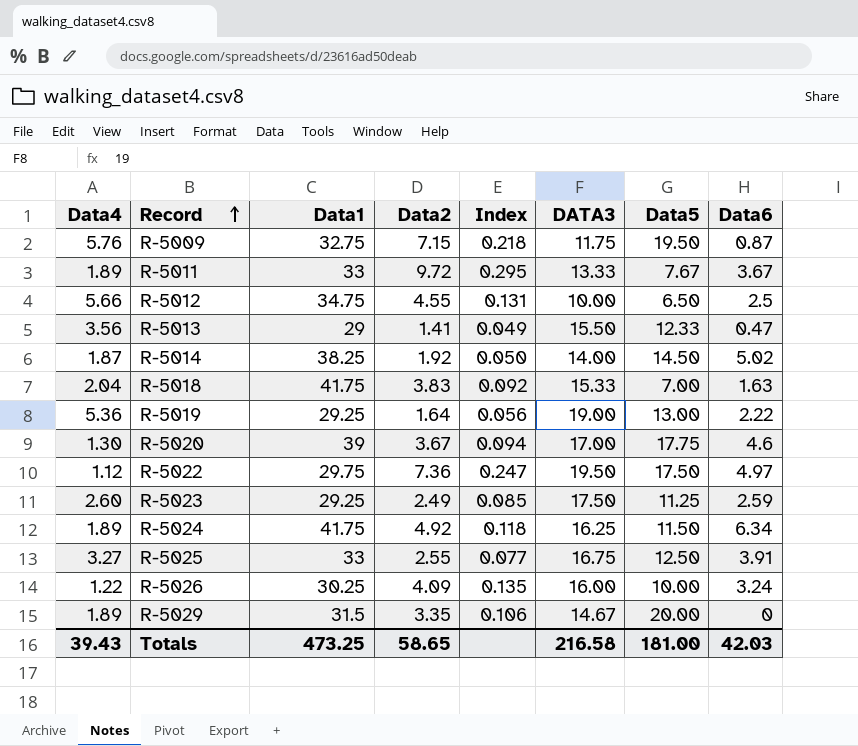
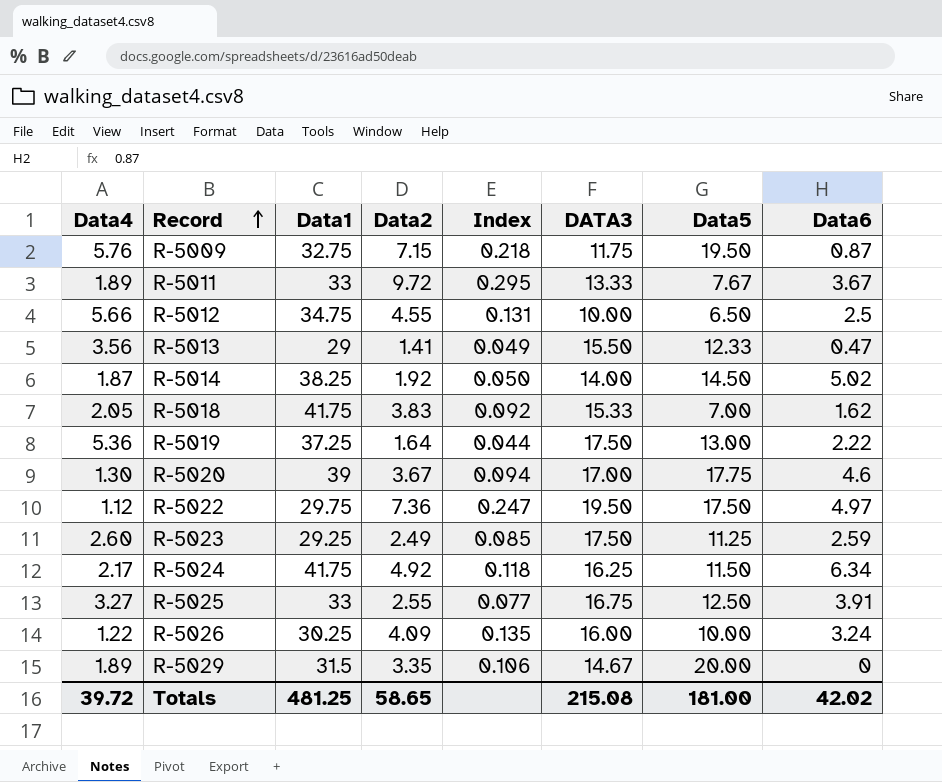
R-5018 | Data4: 2.04 -> 2.05
R-5018 | Data6: 1.63 -> 1.62
R-5019 | Data1: 29.25 -> 37.25
R-5019 | Index: 0.056 -> 0.044
R-5019 | DATA3: 19.00 -> 17.50
R-5024 | Data4: 1.89 -> 2.17
Totals | Data4: 39.43 -> 39.72
Totals | Data1: 473.25 -> 481.25
Totals | DATA3: 216.58 -> 215.08
Totals | Data6: 42.03 -> 42.02

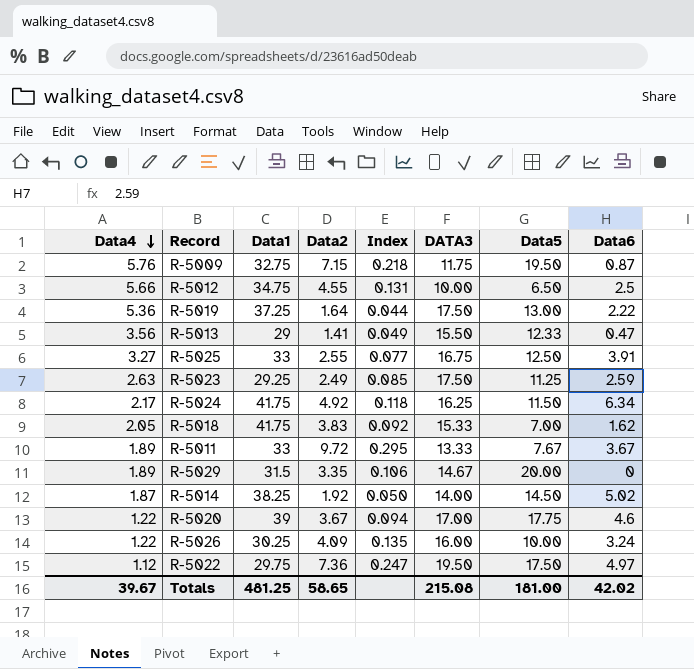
row order: Record ascending -> Data4 descending
R-5023 | Data4: 2.60 -> 2.63
R-5020 | Data4: 1.30 -> 1.22
Totals | Data4: 39.72 -> 39.67

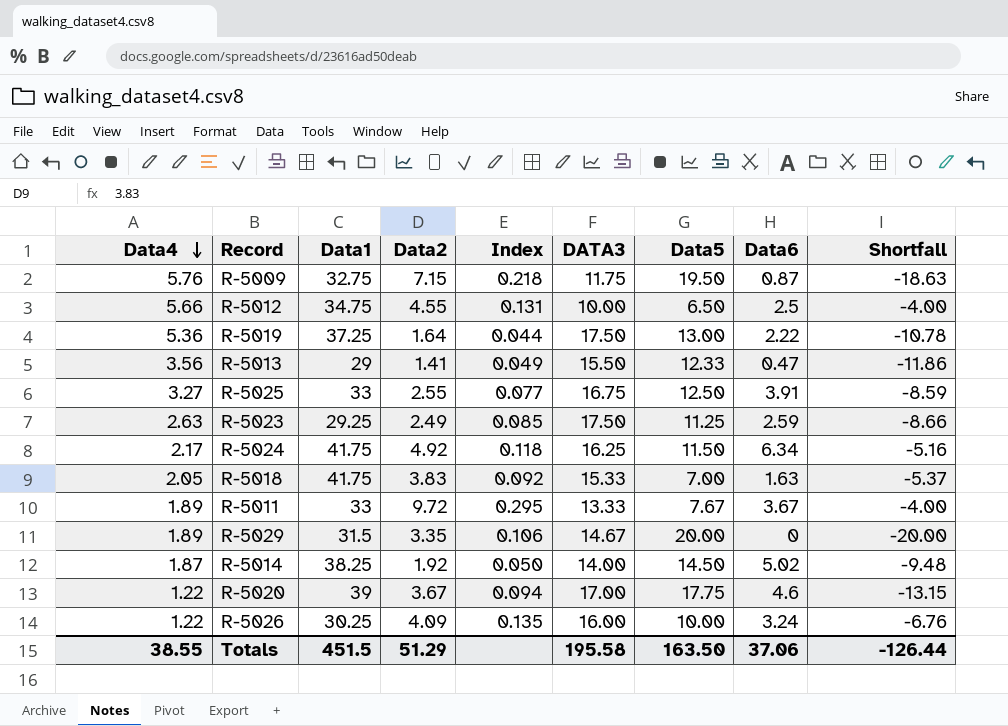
column Shortfall | formula: none -> [Data6] - [Data5]
row R-5022: 1.12 | 29.75 | 7.36 | 0.247 | 19.50 | 17.50 | 4.97 -> none
R-5018 | Data6: 1.62 -> 1.63
Totals | Data4: 39.67 -> 38.55
Totals | Data1: 481.25 -> 451.5
Totals | Data2: 58.65 -> 51.29
Totals | DATA3: 215.08 -> 195.58
Totals | Data5: 181.00 -> 163.50
Totals | Data6: 42.02 -> 37.06

